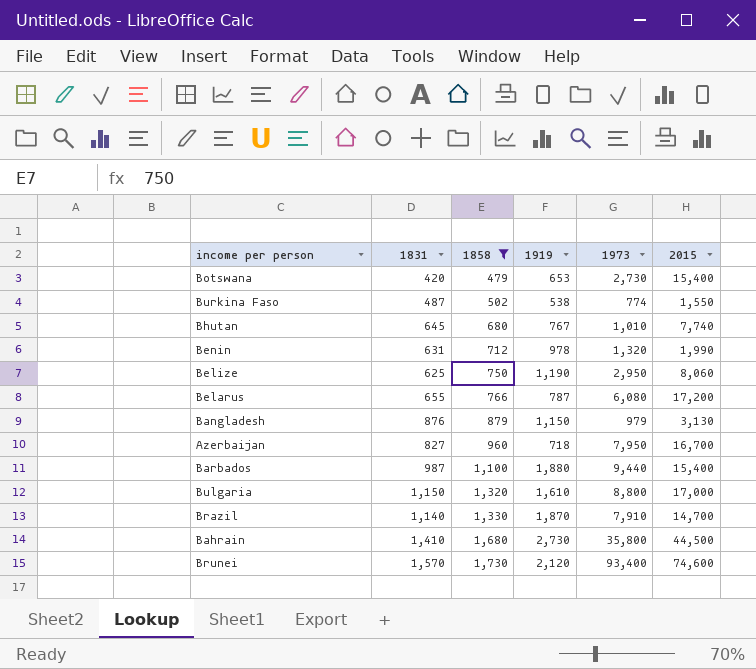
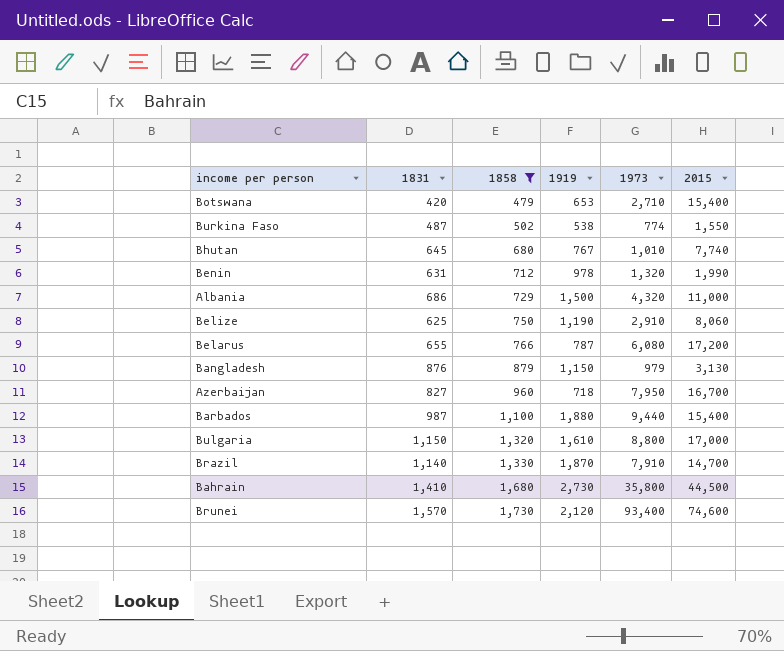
Botswana | 1973: 2,730 -> 2,710
row Albania: none -> 686 | 729 | 1,500 | 4,320 | 11,000
Belize | 1973: 2,950 -> 2,910

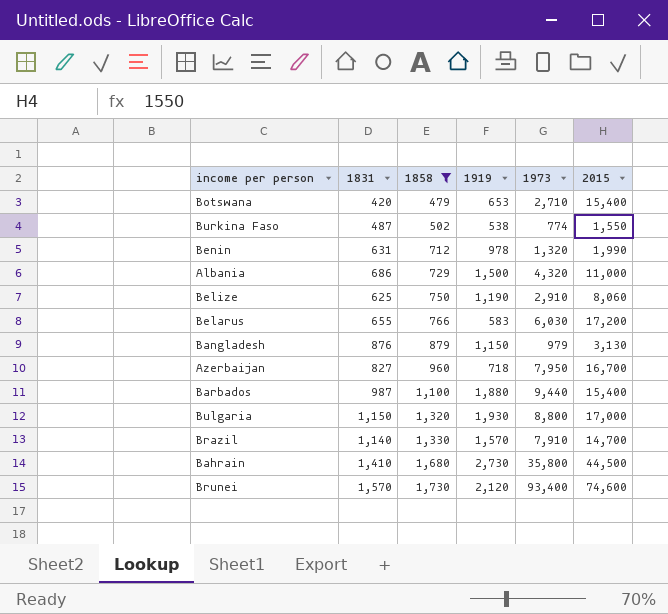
row Bhutan: 645 | 680 | 767 | 1,010 | 7,740 -> none
Belarus | 1919: 787 -> 583
Belarus | 1973: 6,080 -> 6,030
Bulgaria | 1919: 1,610 -> 1,930
Brazil | 1919: 1,870 -> 1,570

